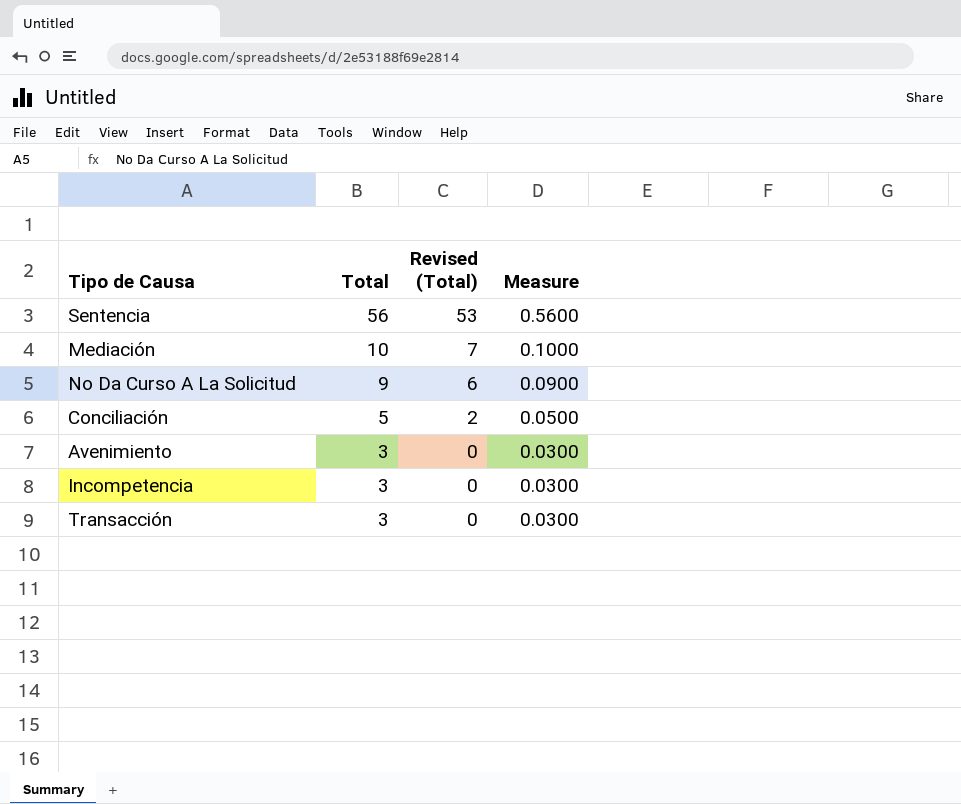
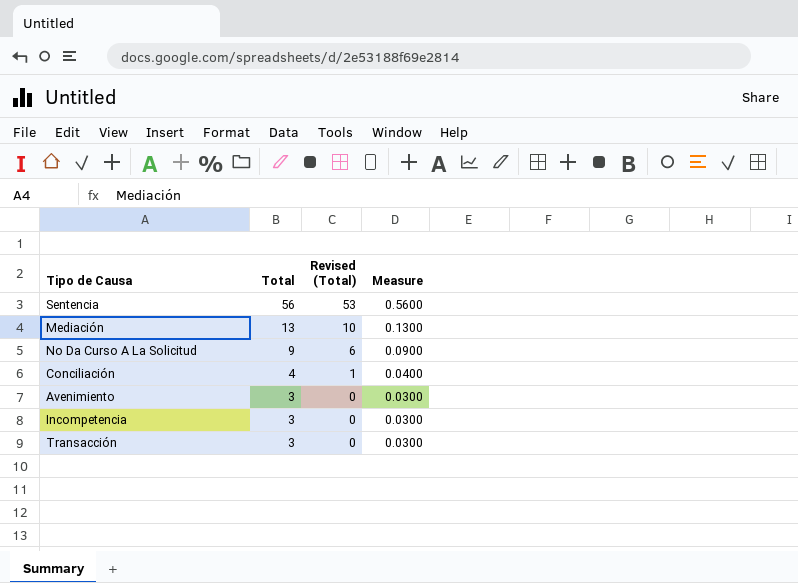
Mediación | Total: 10 -> 13
Mediación | Revised (Total): 7 -> 10
Mediación | Measure: 0.1000 -> 0.1300
Conciliación | Total: 5 -> 4
Conciliación | Revised (Total): 2 -> 1
Conciliación | Measure: 0.0500 -> 0.0400

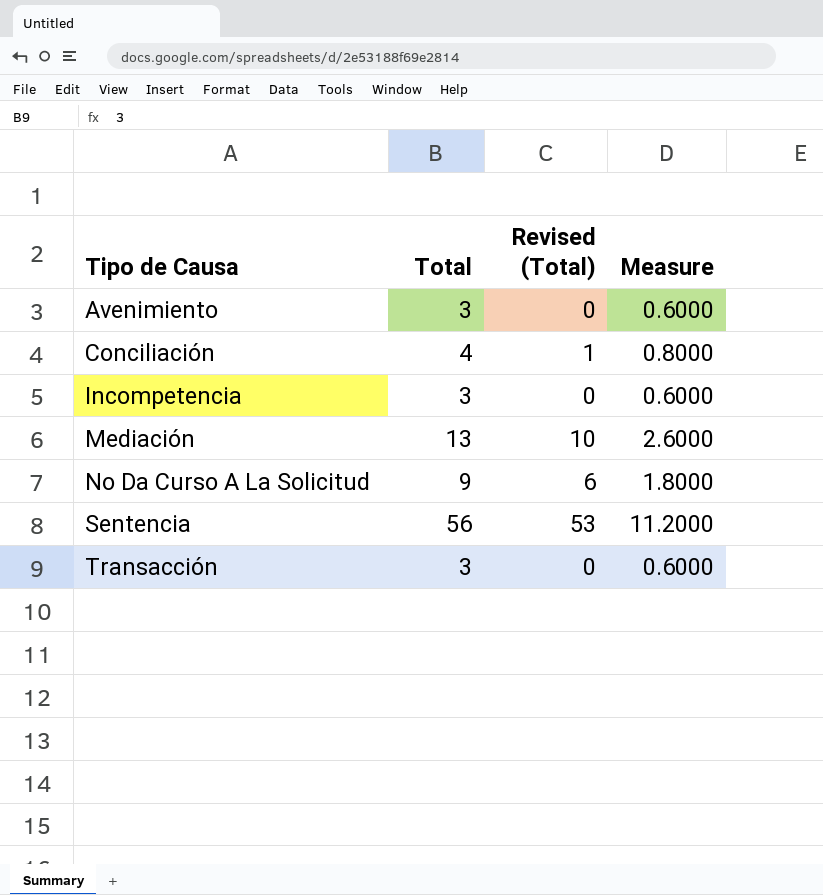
row order: Total descending -> Tipo de Causa ascending
column Measure | formula: [Total] * 0.01 -> [Total] * 0.2

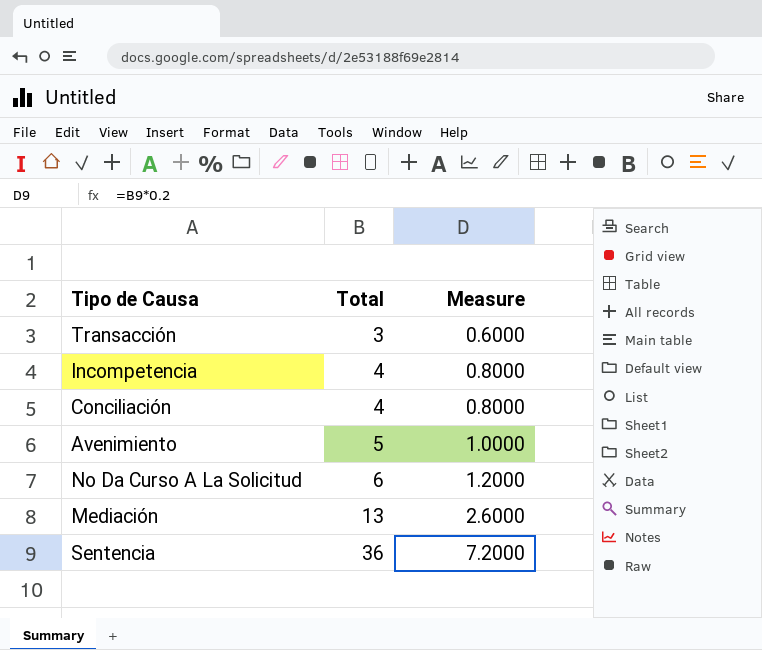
row order: Tipo de Causa ascending -> Total ascending
column Revised (Total) | formula: [Total] - 3 -> none
Incompetencia | Total: 3 -> 4
Incompetencia | Measure: 0.6000 -> 0.8000
Avenimiento | Total: 3 -> 5
Avenimiento | Measure: 0.6000 -> 1.0000
No Da Curso A La Solicitud | Total: 9 -> 6
No Da Curso A La Solicitud | Measure: 1.8000 -> 1.2000
Sentencia | Total: 56 -> 36
Sentencia | Measure: 11.2000 -> 7.2000

